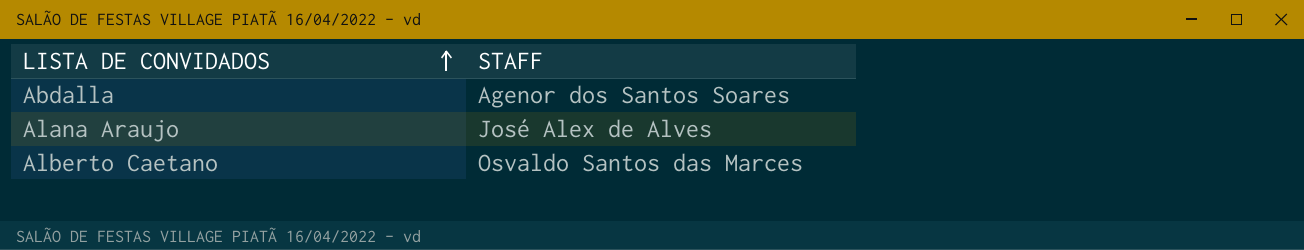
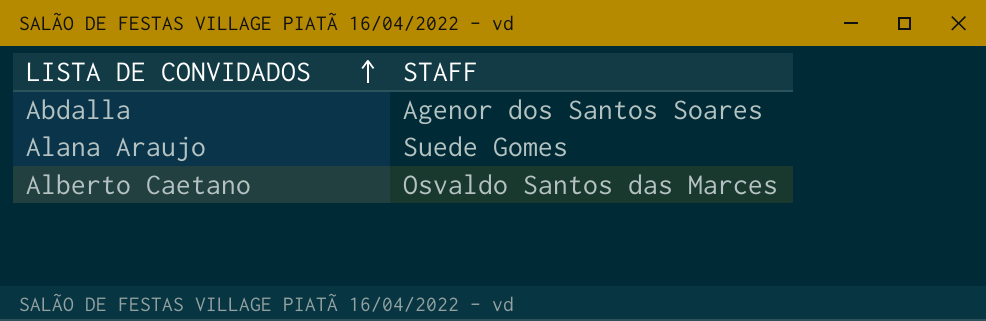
Alana Araujo | STAFF: José Alex de Alves -> Suede Gomes

